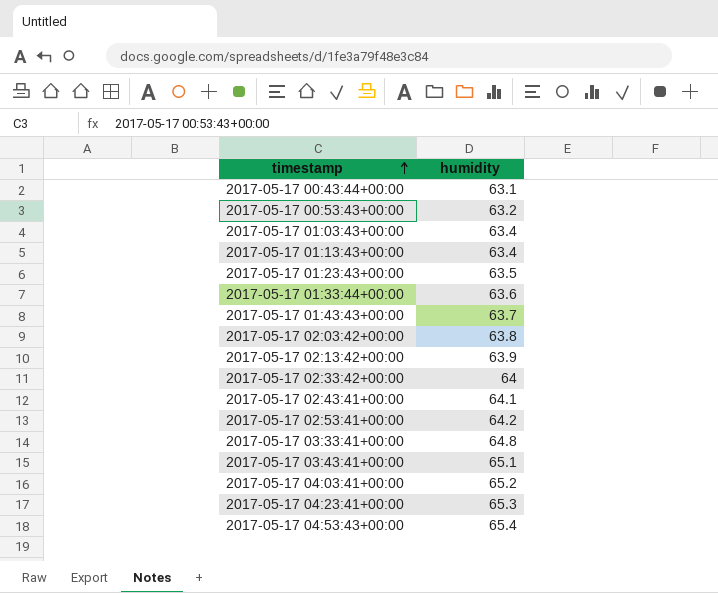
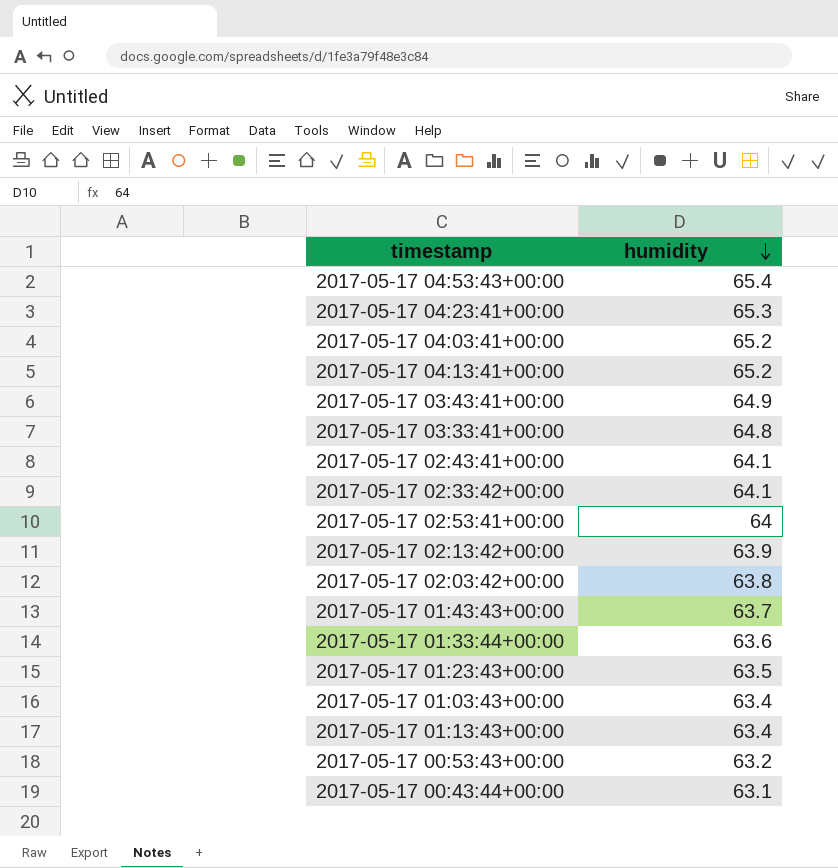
row order: timestamp ascending -> humidity descending
row 2017-05-17 04:13:41+00:00: none -> 65.2
2017-05-17 03:43:41+00:00 | humidity: 65.1 -> 64.9
2017-05-17 02:33:42+00:00 | humidity: 64 -> 64.1
2017-05-17 02:53:41+00:00 | humidity: 64.2 -> 64

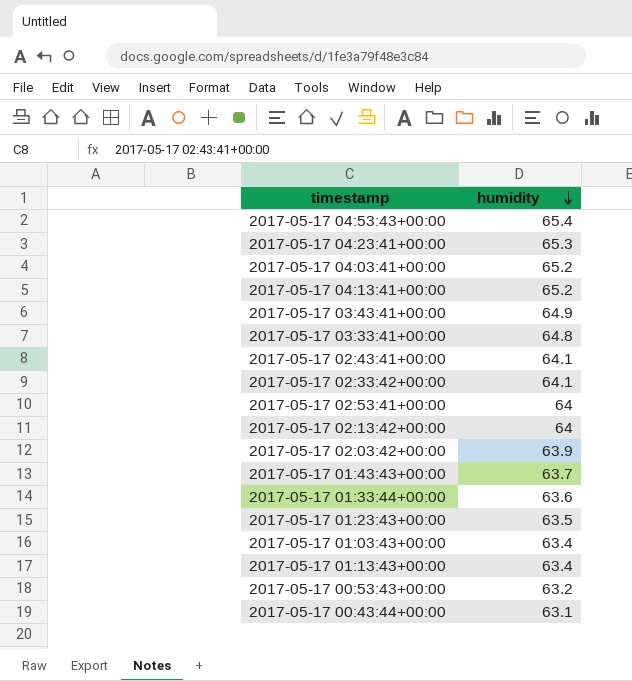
2017-05-17 02:13:42+00:00 | humidity: 63.9 -> 64
2017-05-17 02:03:42+00:00 | humidity: 63.8 -> 63.9

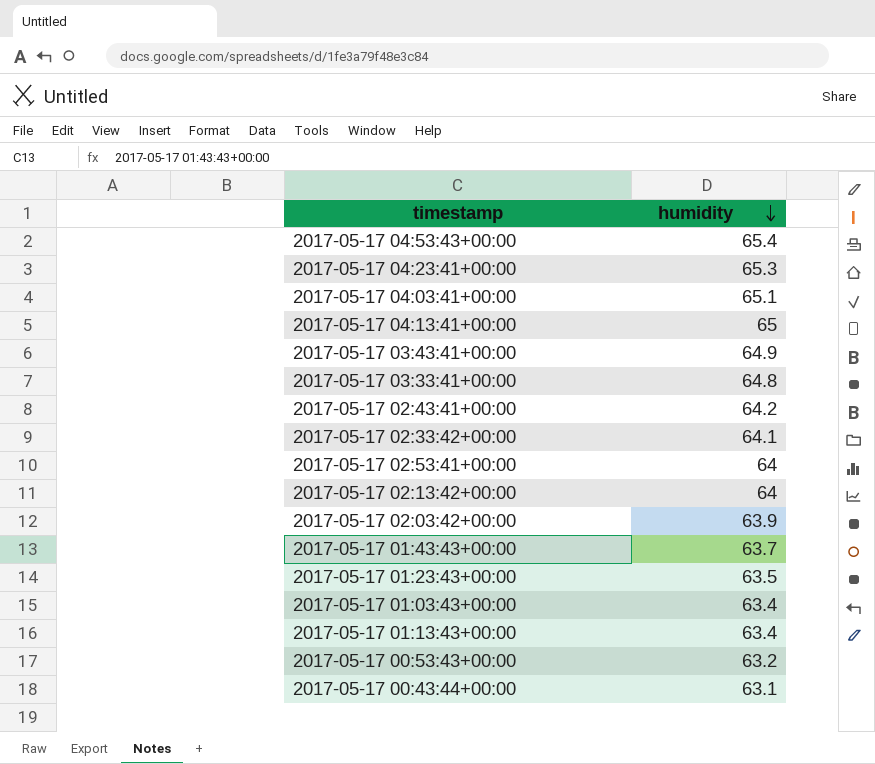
row 2017-05-17 01:33:44+00:00: 63.6 -> none
2017-05-17 04:03:41+00:00 | humidity: 65.2 -> 65.1
2017-05-17 04:13:41+00:00 | humidity: 65.2 -> 65
2017-05-17 02:43:41+00:00 | humidity: 64.1 -> 64.2

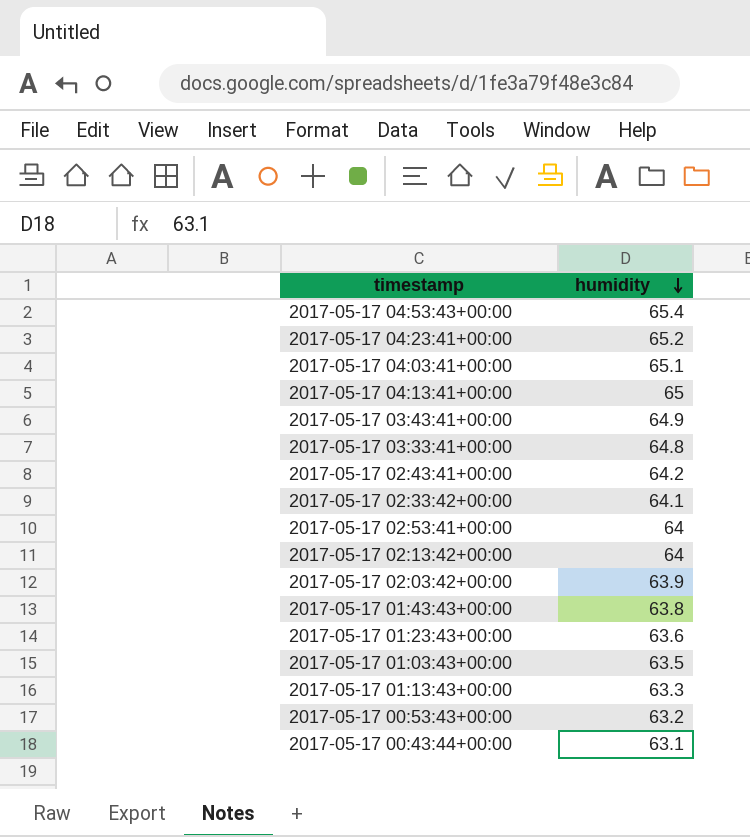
2017-05-17 04:23:41+00:00 | humidity: 65.3 -> 65.2
2017-05-17 01:43:43+00:00 | humidity: 63.7 -> 63.8
2017-05-17 01:23:43+00:00 | humidity: 63.5 -> 63.6
2017-05-17 01:03:43+00:00 | humidity: 63.4 -> 63.5
2017-05-17 01:13:43+00:00 | humidity: 63.4 -> 63.3

